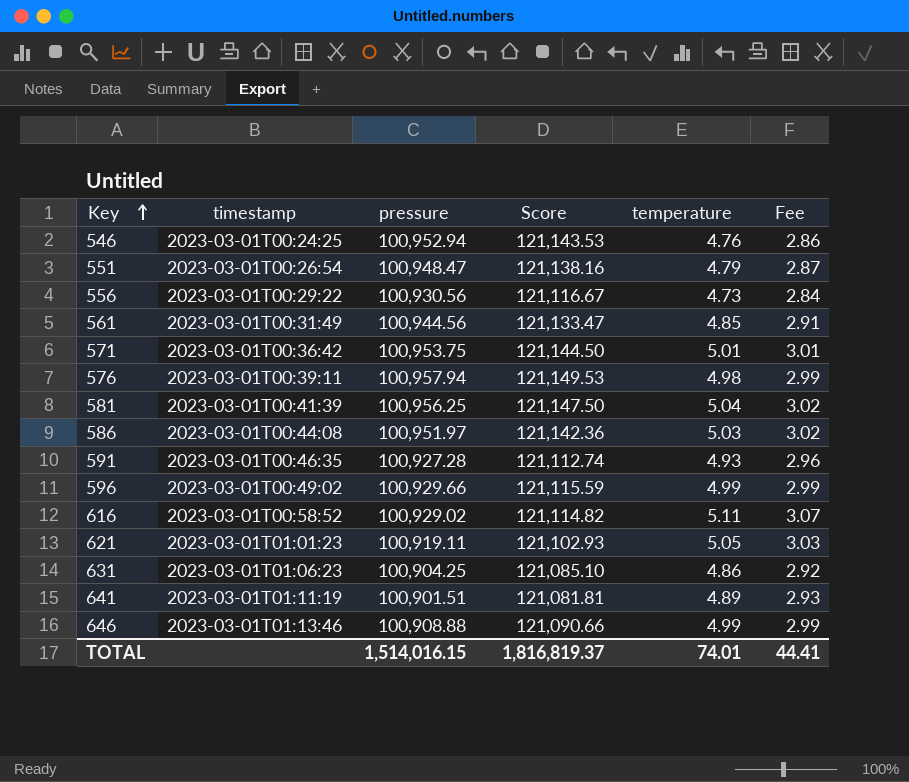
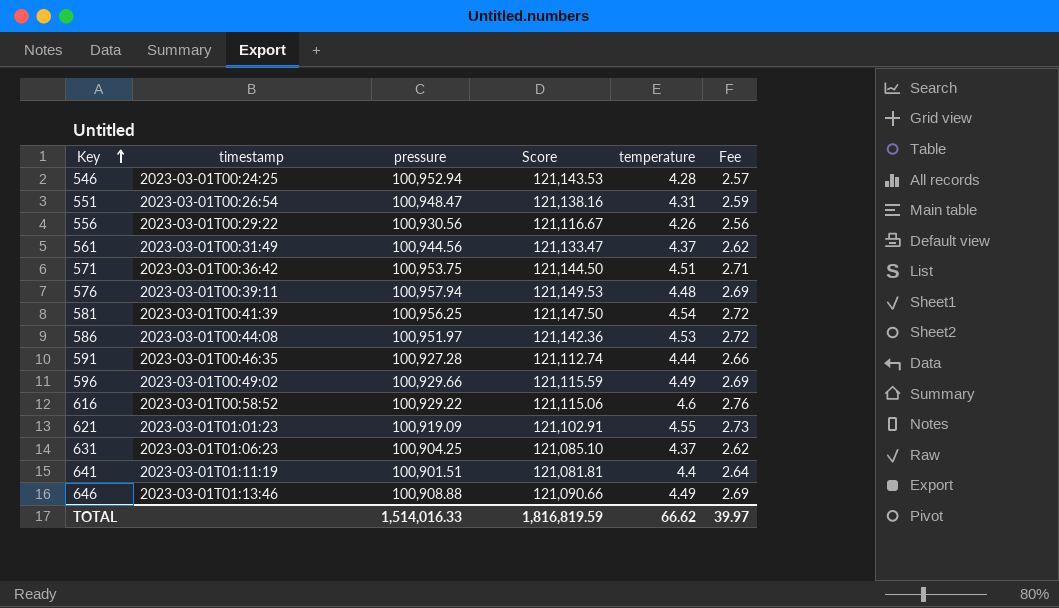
546 | temperature: 4.76 -> 4.28
546 | Fee: 2.86 -> 2.57
551 | temperature: 4.79 -> 4.31
551 | Fee: 2.87 -> 2.59
556 | temperature: 4.73 -> 4.26
556 | Fee: 2.84 -> 2.56
561 | temperature: 4.85 -> 4.37
561 | Fee: 2.91 -> 2.62
571 | temperature: 5.01 -> 4.51
571 | Fee: 3.01 -> 2.71
576 | temperature: 4.98 -> 4.48
576 | Fee: 2.99 -> 2.69
581 | temperature: 5.04 -> 4.54
581 | Fee: 3.02 -> 2.72
586 | temperature: 5.03 -> 4.53
586 | Fee: 3.02 -> 2.72
591 | temperature: 4.93 -> 4.44
591 | Fee: 2.96 -> 2.66
596 | temperature: 4.99 -> 4.49
596 | Fee: 2.99 -> 2.69
616 | pressure: 100,929.02 -> 100,929.22
616 | Score: 121,114.82 -> 121,115.06
616 | temperature: 5.11 -> 4.6
616 | Fee: 3.07 -> 2.76
621 | pressure: 100,919.11 -> 100,919.09
621 | Score: 121,102.93 -> 121,102.91
621 | temperature: 5.05 -> 4.55
621 | Fee: 3.03 -> 2.73
631 | temperature: 4.86 -> 4.37
631 | Fee: 2.92 -> 2.62
641 | temperature: 4.89 -> 4.4
641 | Fee: 2.93 -> 2.64
646 | temperature: 4.99 -> 4.49
646 | Fee: 2.99 -> 2.69
TOTAL | pressure: 1,514,016.15 -> 1,514,016.33
TOTAL | Score: 1,816,819.37 -> 1,816,819.59
TOTAL | temperature: 74.01 -> 66.62
TOTAL | Fee: 44.41 -> 39.97

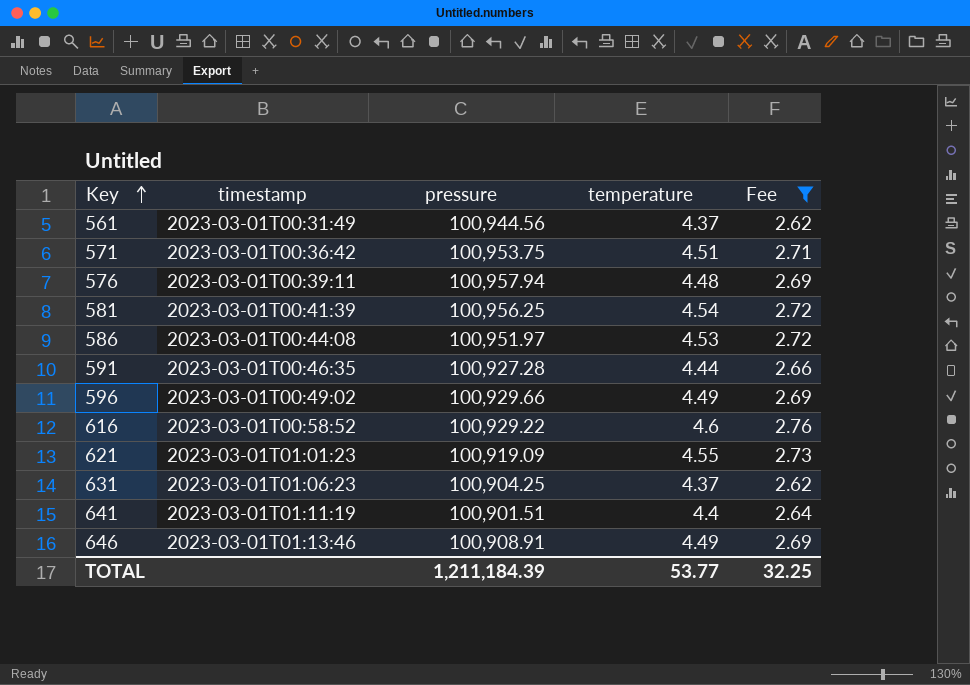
filter: none -> Fee >= 2.62
column Score | formula: [pressure] * 1.2 -> none
646 | pressure: 100,908.88 -> 100,908.91
TOTAL | pressure: 1,514,016.33 -> 1,211,184.39
TOTAL | temperature: 66.62 -> 53.77
TOTAL | Fee: 39.97 -> 32.25

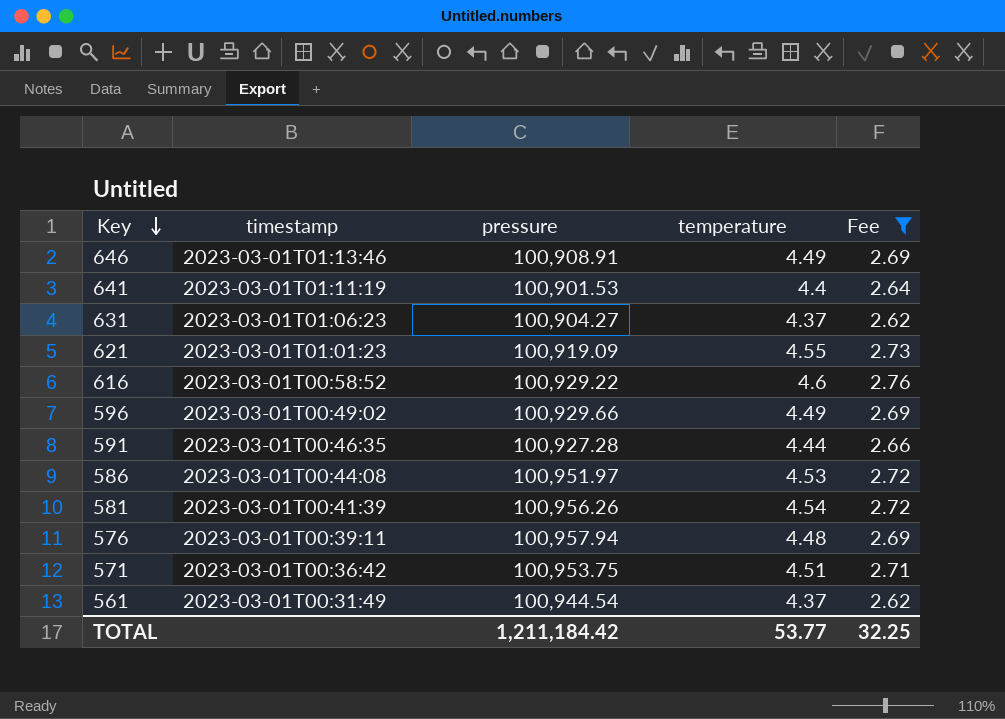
row order: Key ascending -> Key descending
641 | pressure: 100,901.51 -> 100,901.53
631 | pressure: 100,904.25 -> 100,904.27
581 | pressure: 100,956.25 -> 100,956.26
561 | pressure: 100,944.56 -> 100,944.54
TOTAL | pressure: 1,211,184.39 -> 1,211,184.42

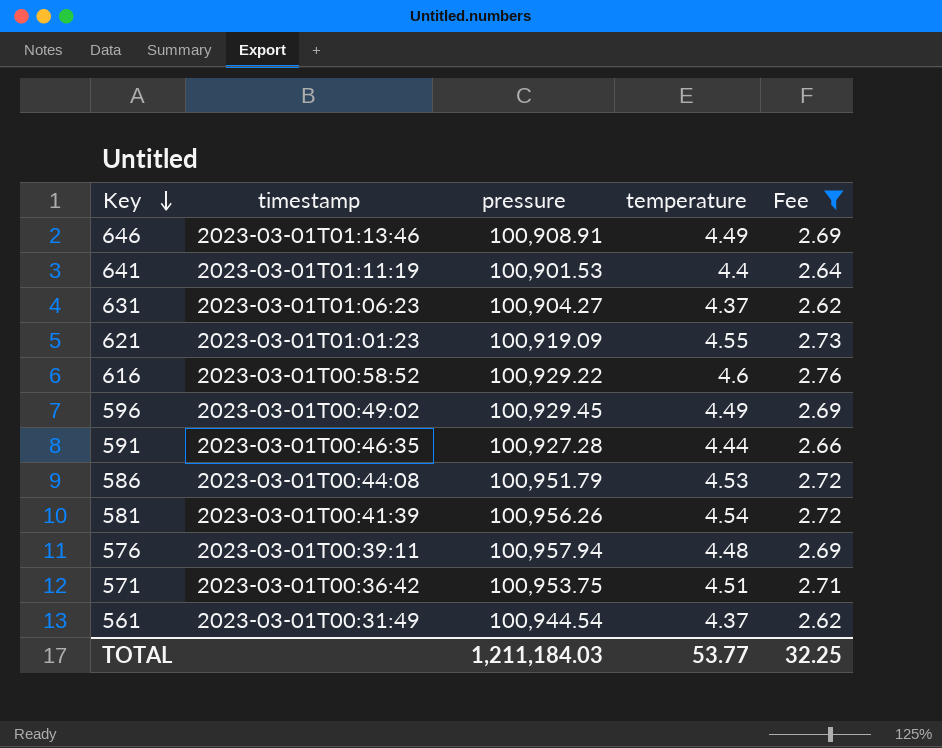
596 | pressure: 100,929.66 -> 100,929.45
586 | pressure: 100,951.97 -> 100,951.79
TOTAL | pressure: 1,211,184.42 -> 1,211,184.03

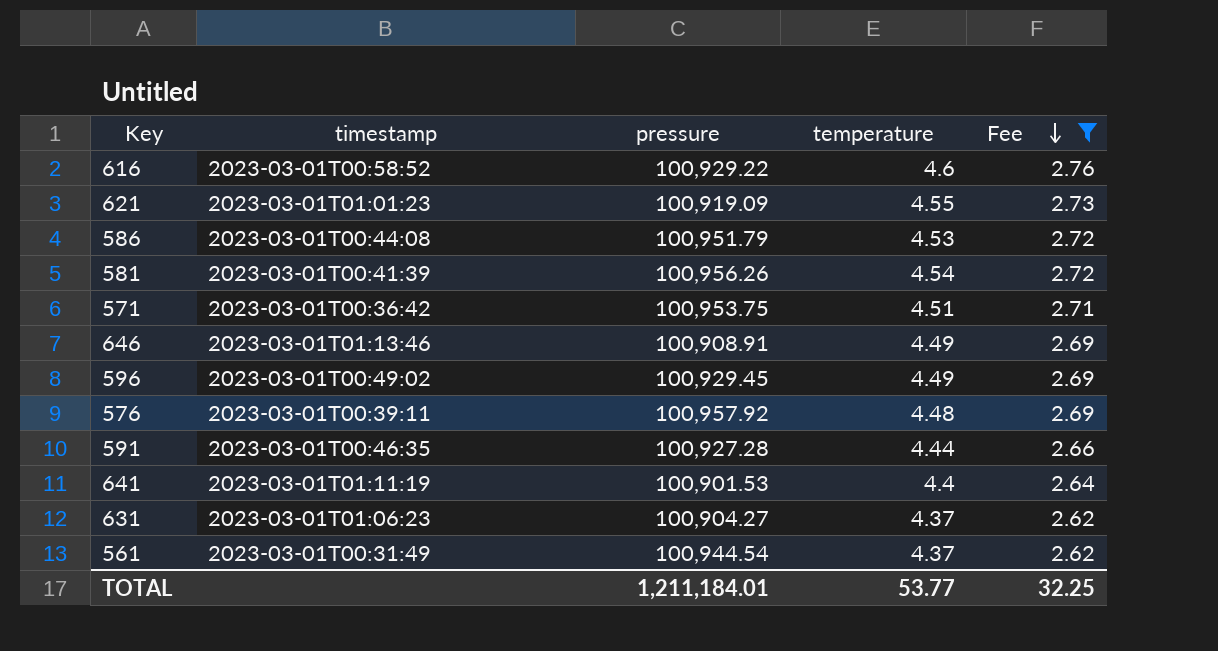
row order: Key descending -> Fee descending
576 | pressure: 100,957.94 -> 100,957.92
TOTAL | pressure: 1,211,184.03 -> 1,211,184.01

